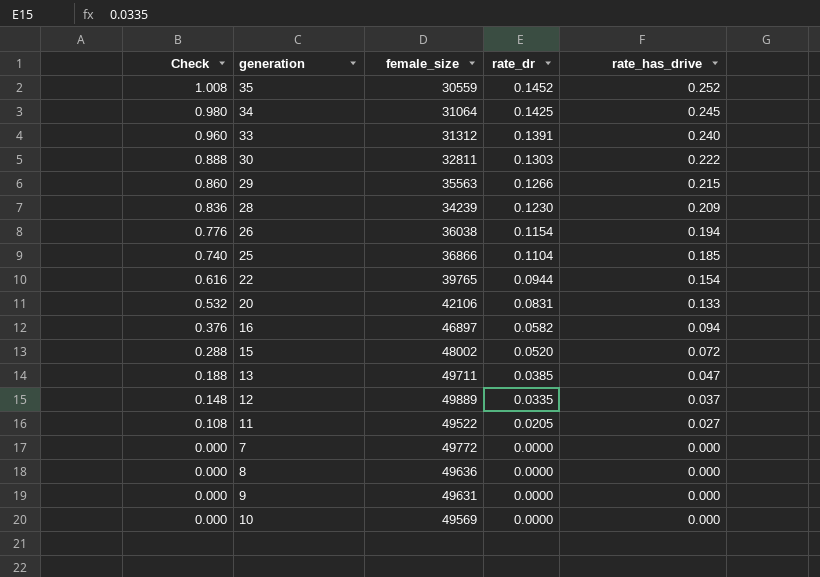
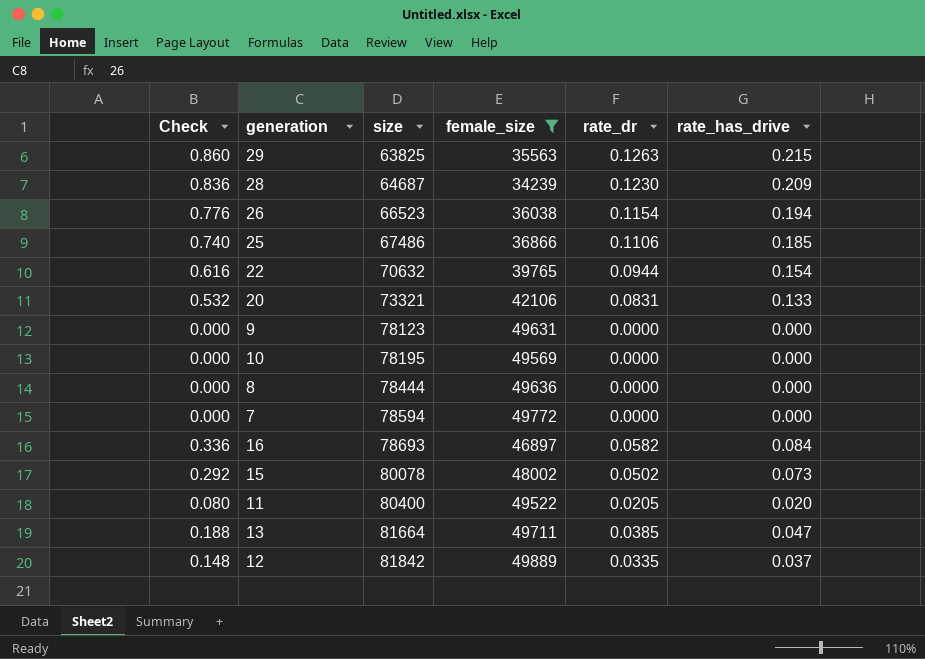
filter: none -> female_size >= 34239
row order: Check descending -> size ascending
column size | position: none -> 3
29 | rate_dr: 0.1266 -> 0.1263
25 | rate_dr: 0.1104 -> 0.1106
16 | Check: 0.376 -> 0.336
16 | rate_has_drive: 0.094 -> 0.084
15 | Check: 0.288 -> 0.292
15 | rate_dr: 0.0520 -> 0.0502
15 | rate_has_drive: 0.072 -> 0.073
11 | Check: 0.108 -> 0.080
11 | rate_has_drive: 0.027 -> 0.020

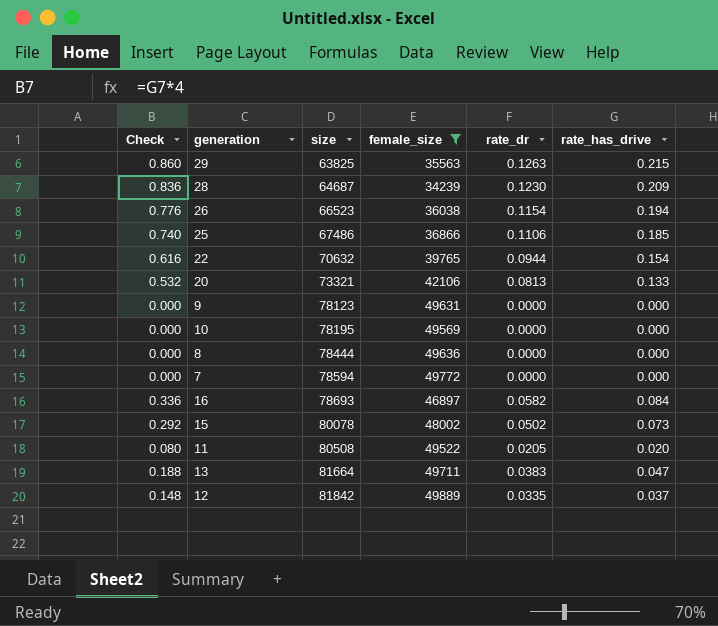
20 | rate_dr: 0.0831 -> 0.0813
11 | size: 80400 -> 80508
13 | rate_dr: 0.0385 -> 0.0383

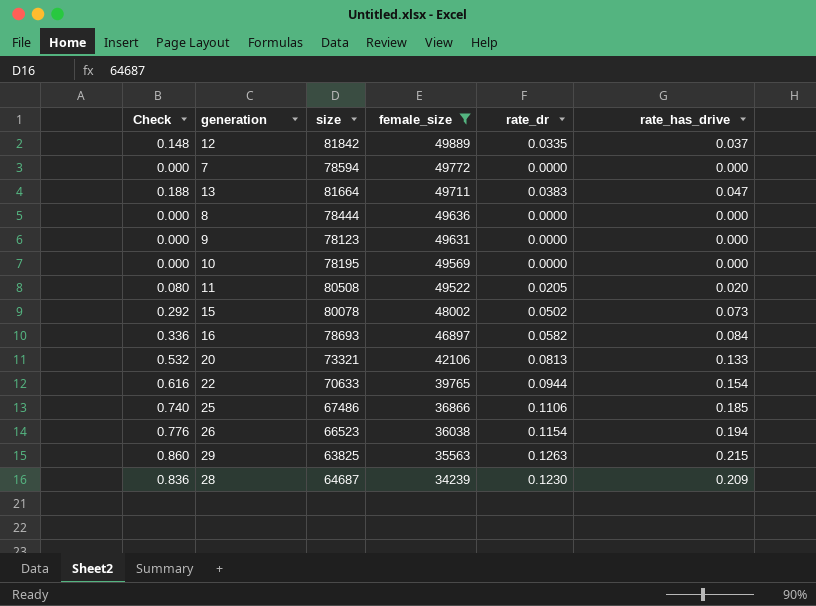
row order: size ascending -> female_size descending
22 | size: 70632 -> 70633

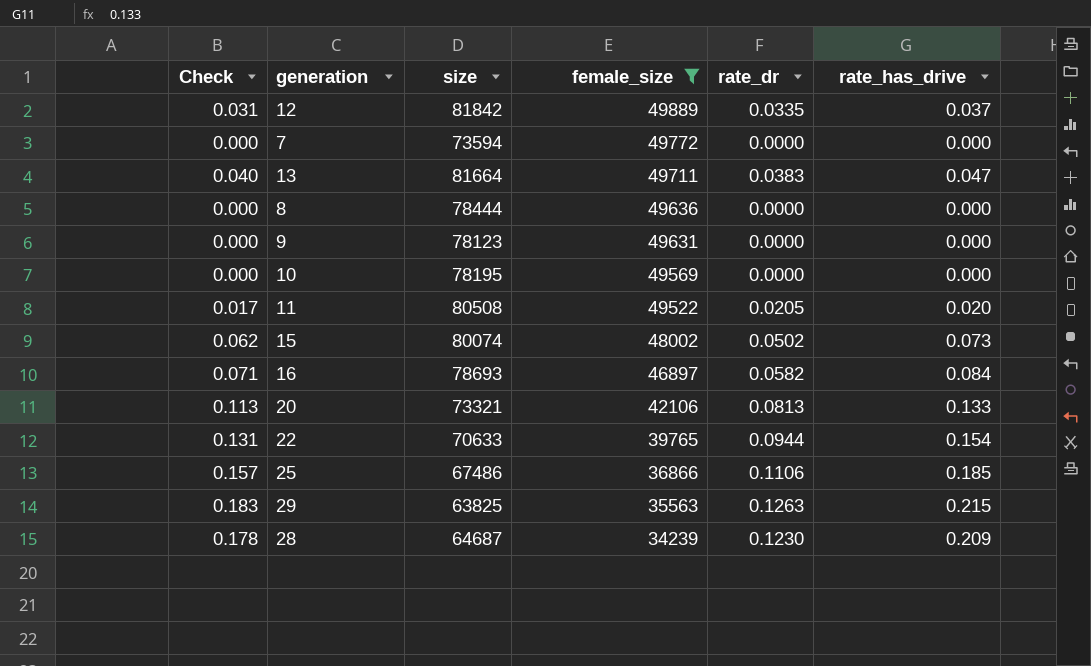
column Check | formula: [rate_has_drive] * 4 -> [rate_has_drive] * 0.85
row 26: 0.776 | 66523 | 36038 | 0.1154 | 0.194 -> none
7 | size: 78594 -> 73594
15 | size: 80078 -> 80074

